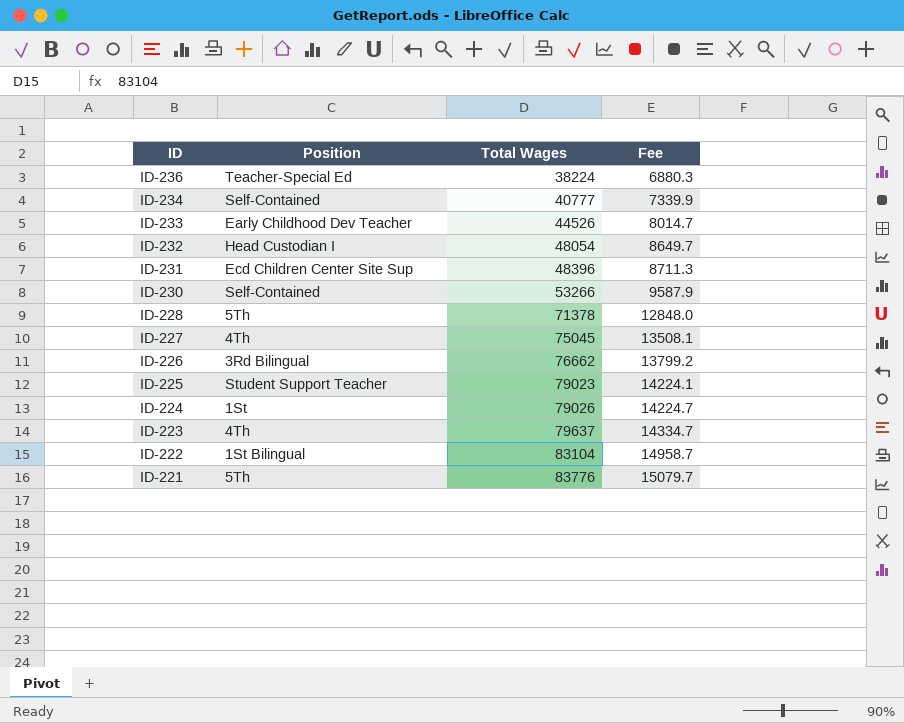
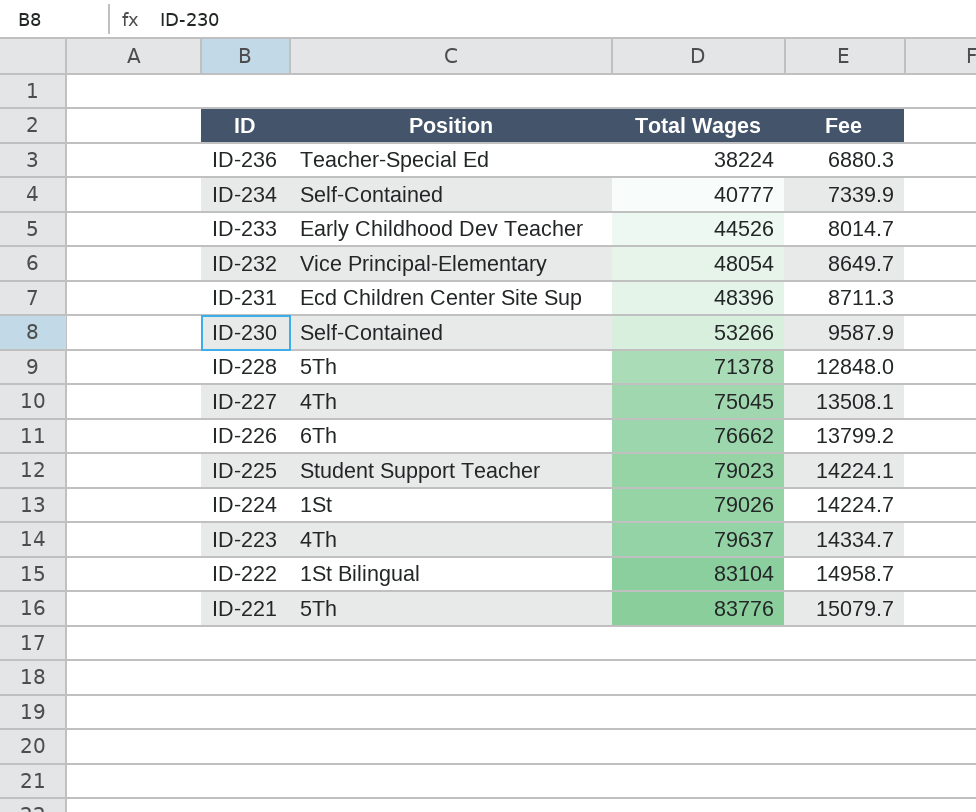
ID-232 | Position: Head Custodian I -> Vice Principal-Elementary
ID-226 | Position: 3Rd Bilingual -> 6Th

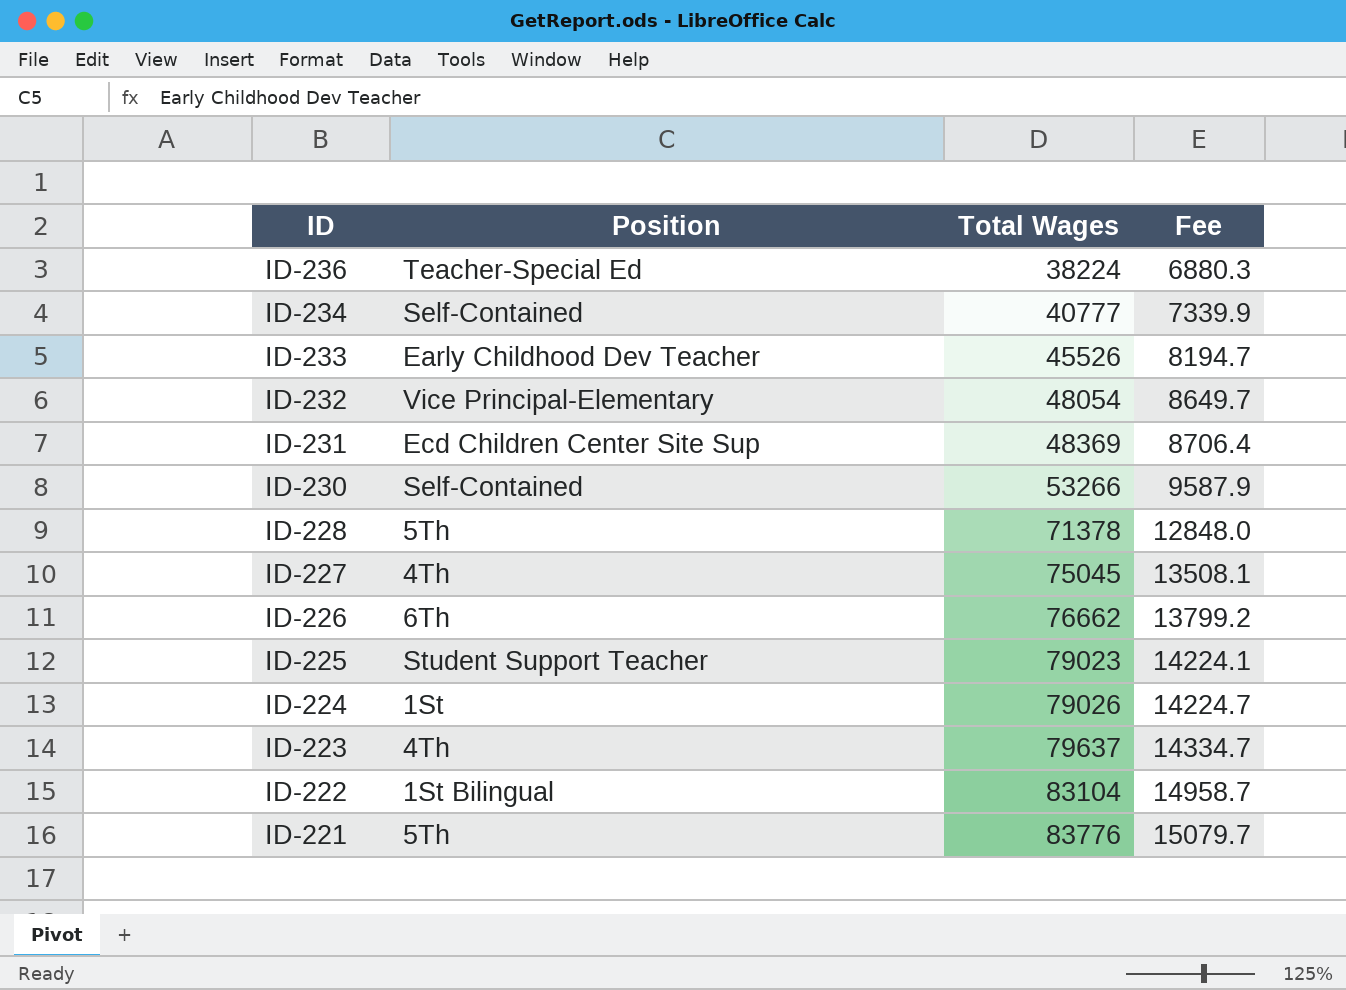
ID-233 | Total Wages: 44526 -> 45526
ID-233 | Fee: 8014.7 -> 8194.7
ID-231 | Total Wages: 48396 -> 48369
ID-231 | Fee: 8711.3 -> 8706.4

